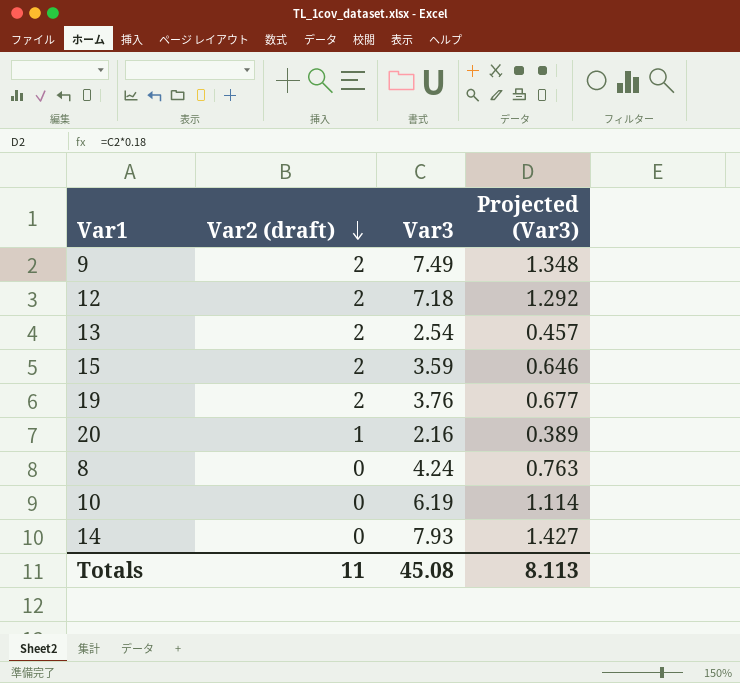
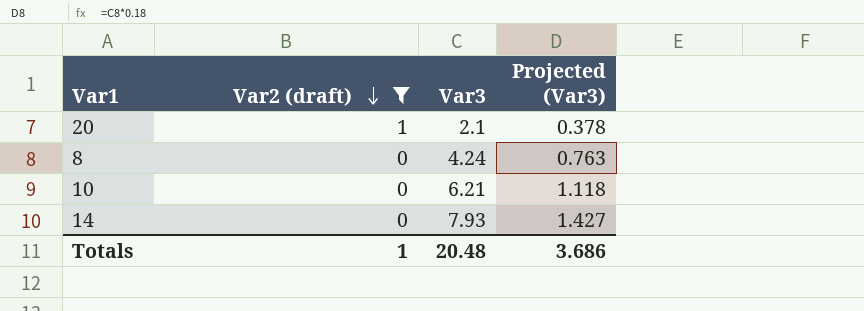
filter: none -> Var2 (draft) != 2
20 | Var3: 2.16 -> 2.1
20 | Projected (Var3): 0.389 -> 0.378
10 | Var3: 6.19 -> 6.21
10 | Projected (Var3): 1.114 -> 1.118
Totals | Var2 (draft): 11 -> 1
Totals | Var3: 45.08 -> 20.48
Totals | Projected (Var3): 8.113 -> 3.686

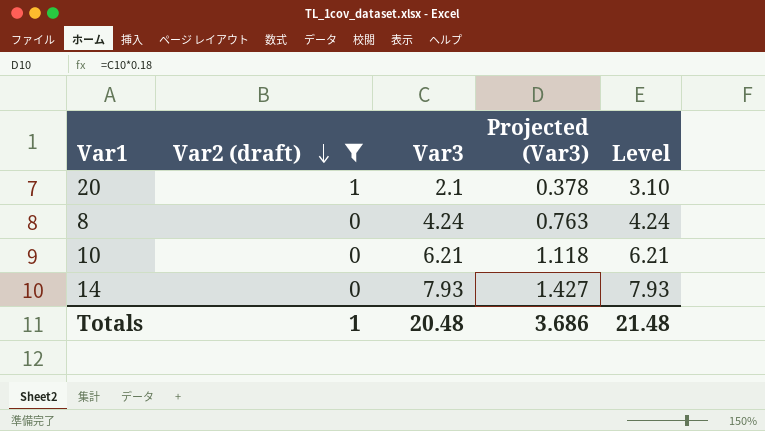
column Level | formula: none -> [Var2 (draft)] + [Var3]

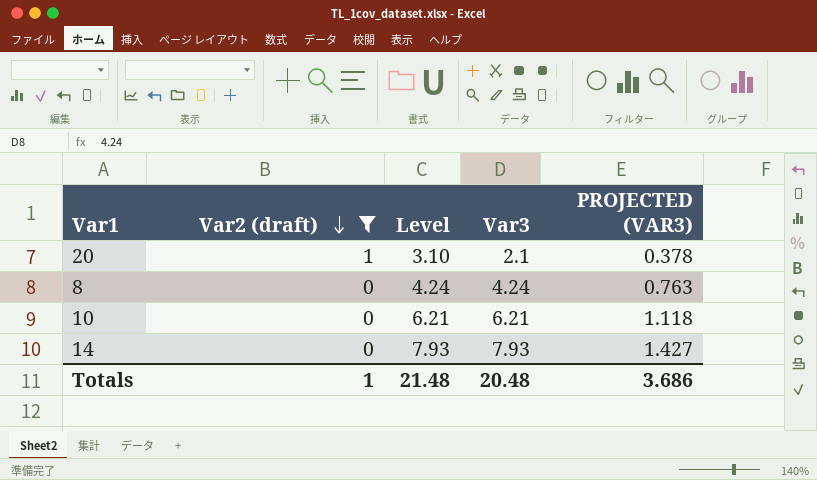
column Level | position: 5 -> 3
column name: Projected (Var3) -> PROJECTED (VAR3)

